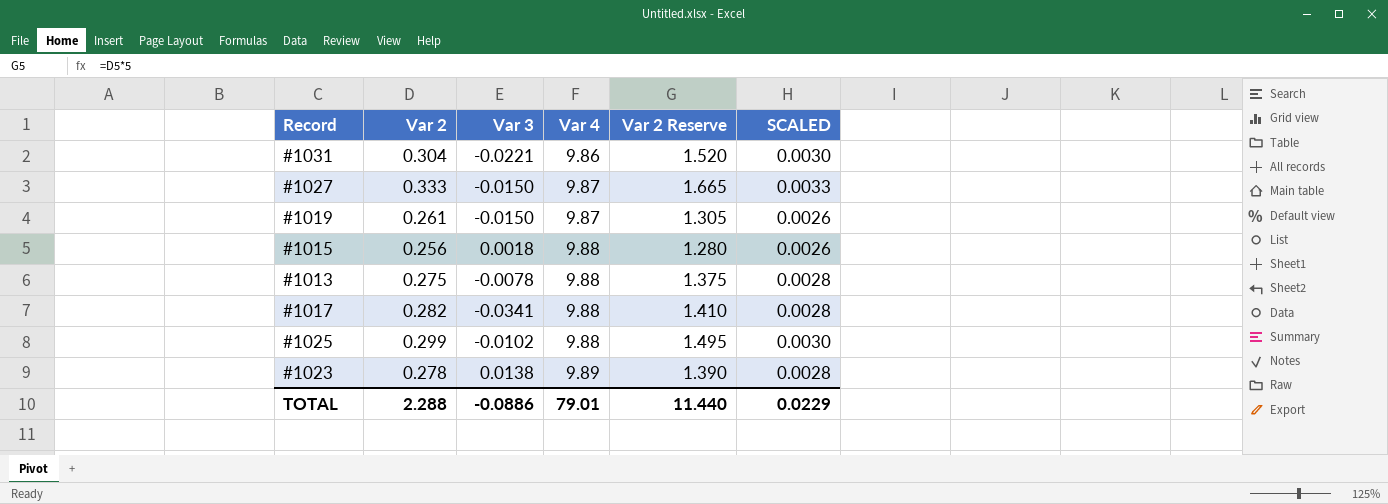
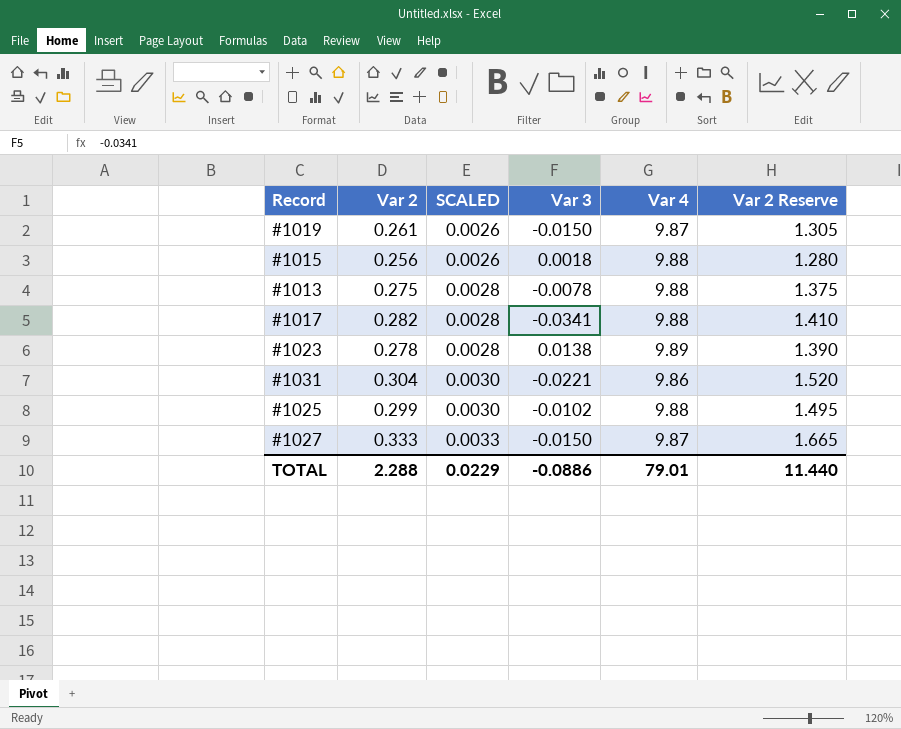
row order: Var 4 ascending -> SCALED ascending
column SCALED | position: 6 -> 3

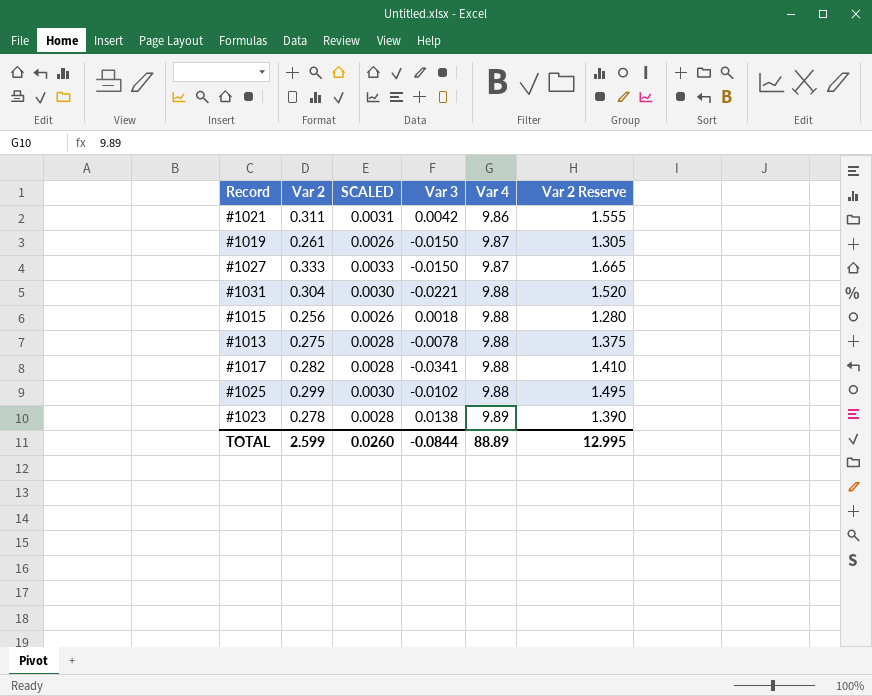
row order: SCALED ascending -> Var 4 ascending
row #1021: none -> 0.311 | 0.0031 | 0.0042 | 9.86 | 1.555
#1031 | Var 4: 9.86 -> 9.88
TOTAL | Var 2: 2.288 -> 2.599
TOTAL | SCALED: 0.0229 -> 0.0260
TOTAL | Var 3: -0.0886 -> -0.0844
TOTAL | Var 4: 79.01 -> 88.89
TOTAL | Var 2 Reserve: 11.440 -> 12.995

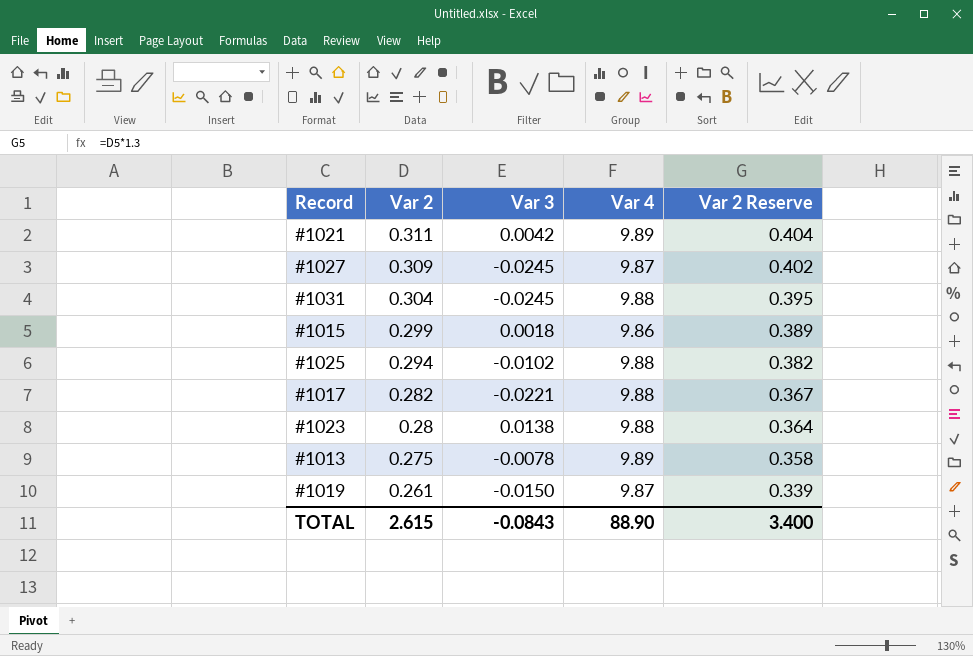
row order: Var 4 ascending -> Var 2 descending
column SCALED | formula: [Var 2] * 0.01 -> none
column Var 2 Reserve | formula: [Var 2] * 5 -> [Var 2] * 1.3
#1021 | Var 4: 9.86 -> 9.89
#1027 | Var 2: 0.333 -> 0.309
#1027 | Var 3: -0.0150 -> -0.0245
#1031 | Var 3: -0.0221 -> -0.0245
#1015 | Var 2: 0.256 -> 0.299
#1015 | Var 4: 9.88 -> 9.86
#1025 | Var 2: 0.299 -> 0.294
#1017 | Var 3: -0.0341 -> -0.0221
#1023 | Var 2: 0.278 -> 0.28
#1023 | Var 4: 9.89 -> 9.88
#1013 | Var 4: 9.88 -> 9.89
TOTAL | Var 2: 2.599 -> 2.615
TOTAL | Var 3: -0.0844 -> -0.0843
TOTAL | Var 4: 88.89 -> 88.90
TOTAL | Var 2 Reserve: 12.995 -> 3.400

